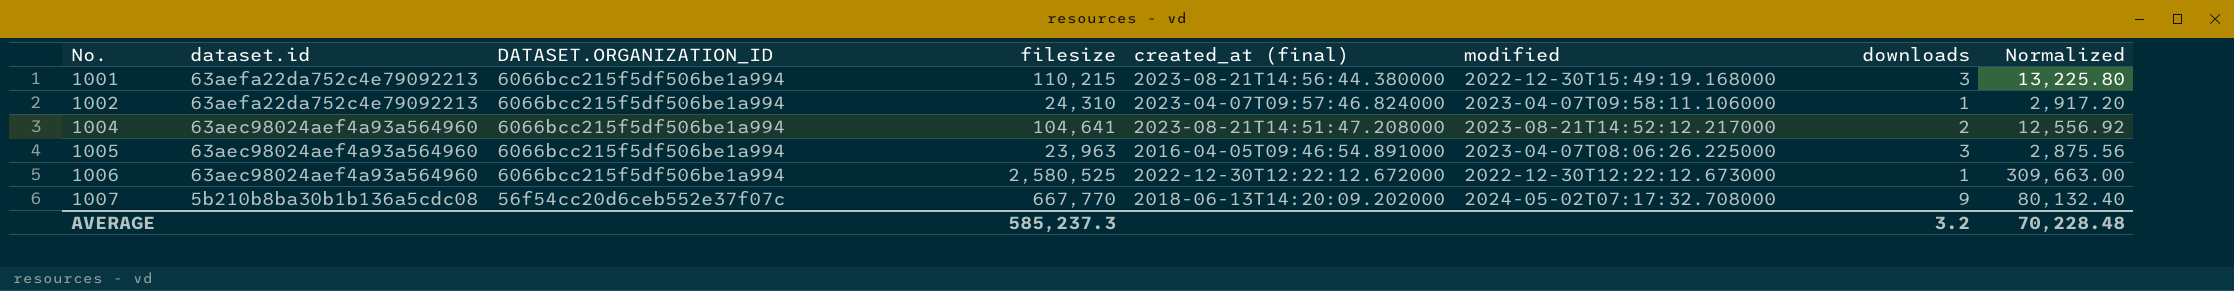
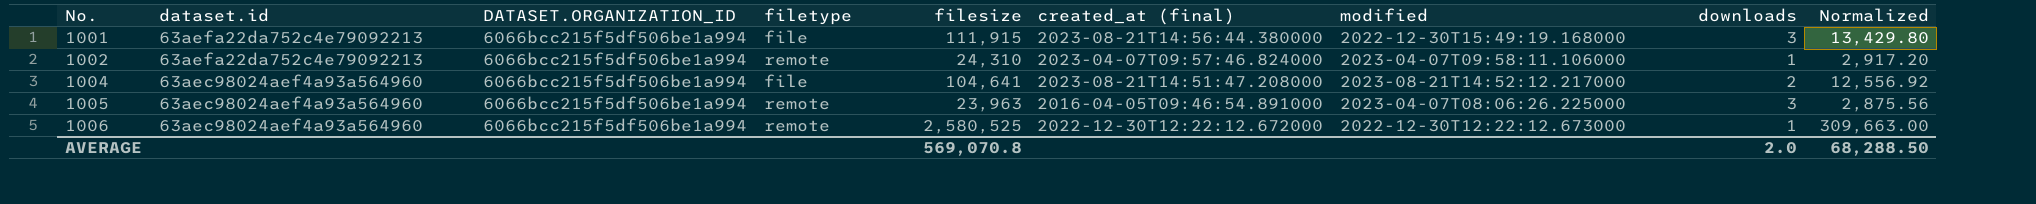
column filetype | position: none -> 4
row 1007: 5b210b8ba30b1b136a5cdc08 | 56f54cc20d6ceb552e37f07c | 667,770 | 2018-06-13T14:20:09.202000 | 2024-05-02T07:17:32.708000 | 9 | 80,132.40 -> none
1001 | filesize: 110,215 -> 111,915
1001 | Normalized: 13,225.80 -> 13,429.80
AVERAGE | filesize: 585,237.3 -> 569,070.8
AVERAGE | downloads: 3.2 -> 2.0
AVERAGE | Normalized: 70,228.48 -> 68,288.50

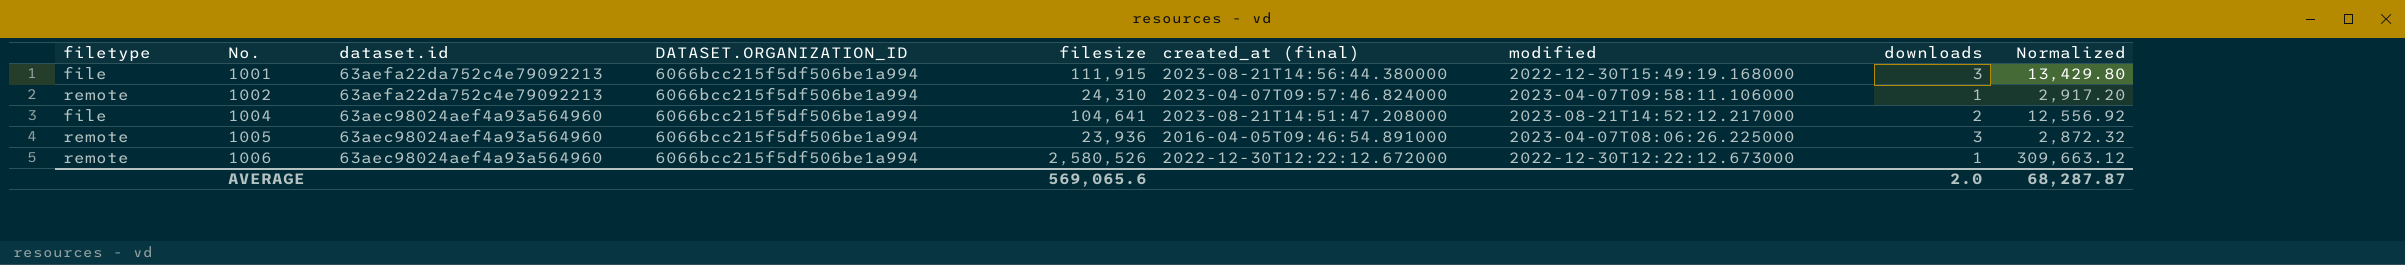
column filetype | position: 4 -> 1
1005 | filesize: 23,963 -> 23,936
1005 | Normalized: 2,875.56 -> 2,872.32
1006 | filesize: 2,580,525 -> 2,580,526
1006 | Normalized: 309,663.00 -> 309,663.12
AVERAGE | filesize: 569,070.8 -> 569,065.6
AVERAGE | Normalized: 68,288.50 -> 68,287.87

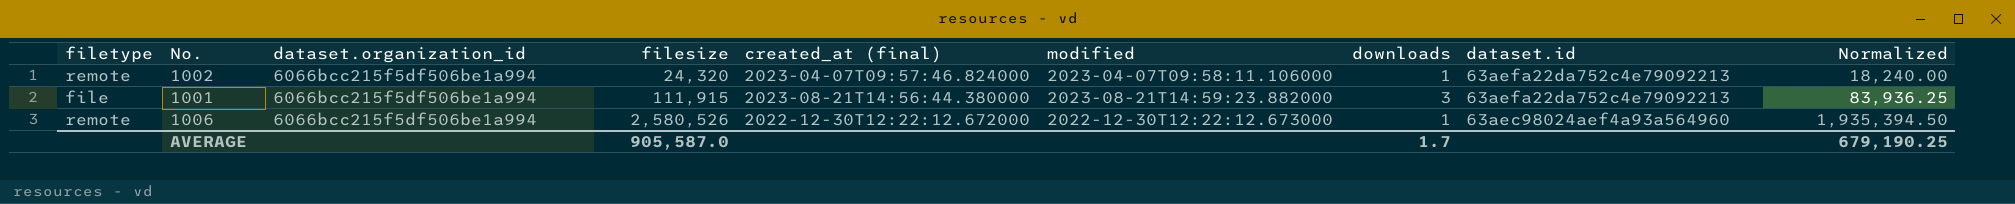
row order: No. ascending -> filesize ascending
column name: DATASET.ORGANIZATION_ID -> dataset.organization_id
column dataset.id | position: 3 -> 8
column Normalized | formula: [filesize] * 0.12 -> [filesize] * 0.75
row 1004: file | 63aec98024aef4a93a564960 | 6066bcc215f5df506be1a994 | 104,641 | 2023-08-21T14:51:47.208000 | 2023-08-21T14:52:12.217000 | 2 | 12,556.92 -> none
row 1005: remote | 63aec98024aef4a93a564960 | 6066bcc215f5df506be1a994 | 23,936 | 2016-04-05T09:46:54.891000 | 2023-04-07T08:06:26.225000 | 3 | 2,872.32 -> none
1002 | filesize: 24,310 -> 24,320
1001 | modified: 2022-12-30T15:49:19.168000 -> 2023-08-21T14:59:23.882000
AVERAGE | filesize: 569,065.6 -> 905,587.0
AVERAGE | downloads: 2.0 -> 1.7
AVERAGE | Normalized: 68,287.87 -> 679,190.25

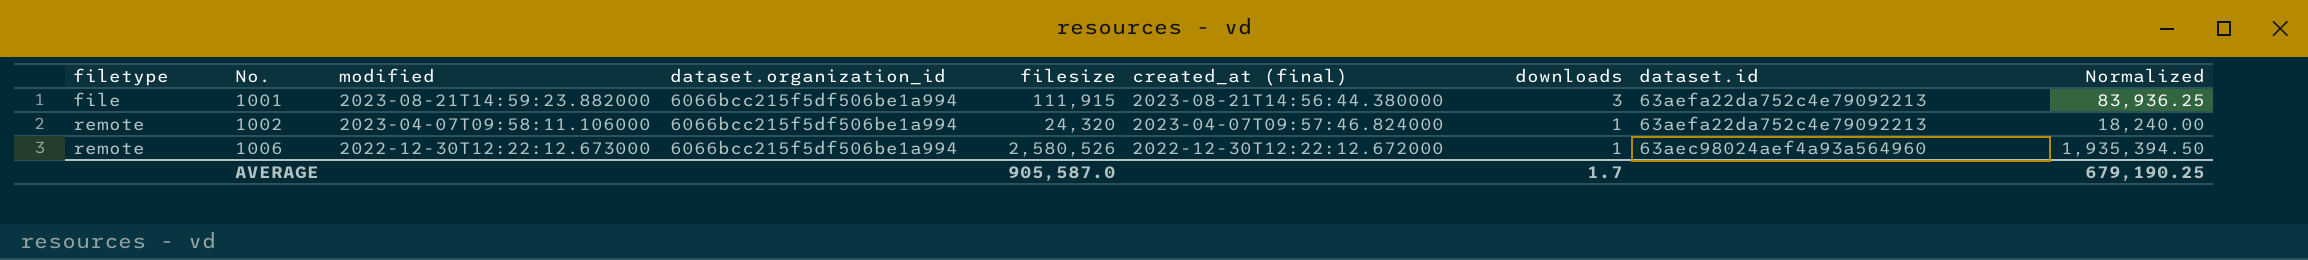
row order: filesize ascending -> filetype ascending
column modified | position: 6 -> 3

